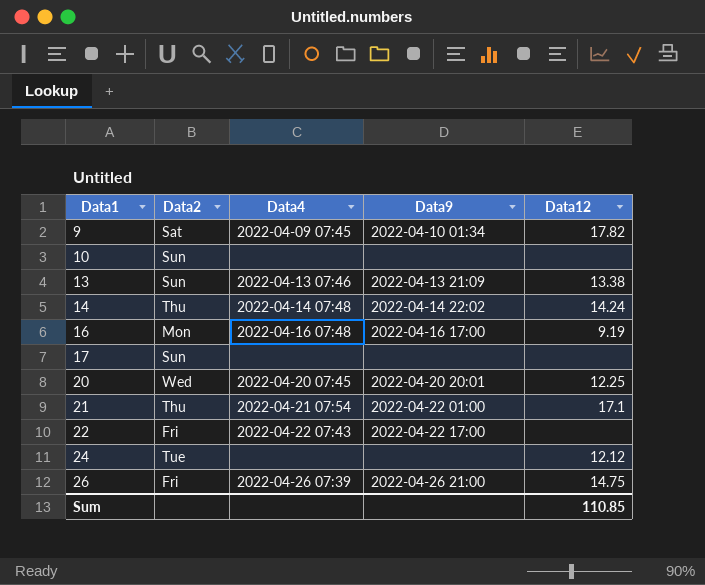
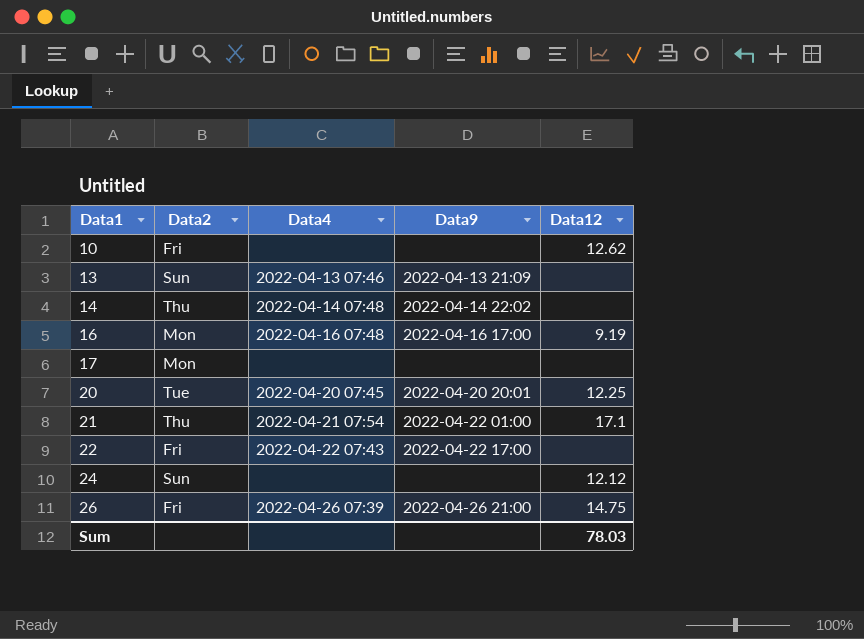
row 9: Sat | 2022-04-09 07:45 | 2022-04-10 01:34 | 17.82 -> none
10 | Data2: Sun -> Fri
10 | Data12: none -> 12.62
13 | Data12: 13.38 -> none
14 | Data12: 14.24 -> none
17 | Data2: Sun -> Mon
20 | Data2: Wed -> Tue
24 | Data2: Tue -> Sun
Sum | Data12: 110.85 -> 78.03

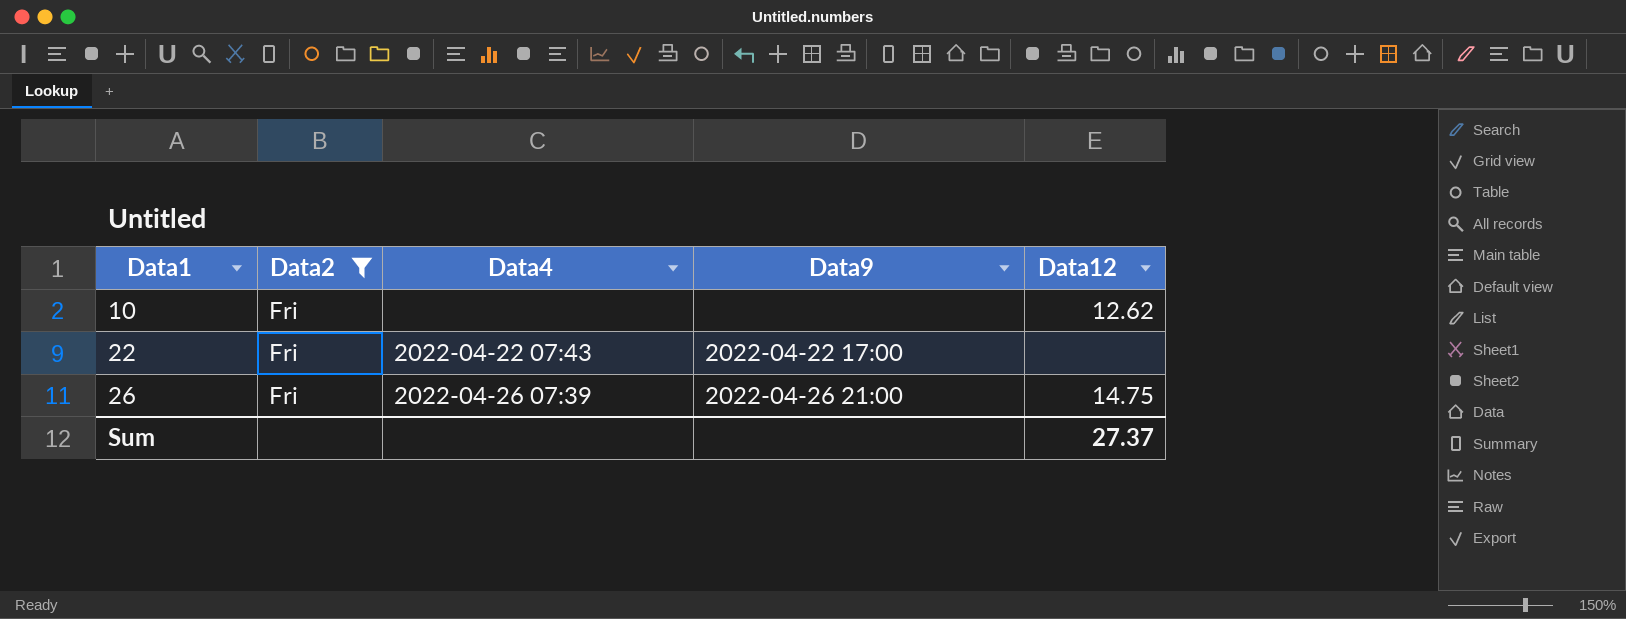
filter: none -> Data2 = Fri
Sum | Data12: 78.03 -> 27.37

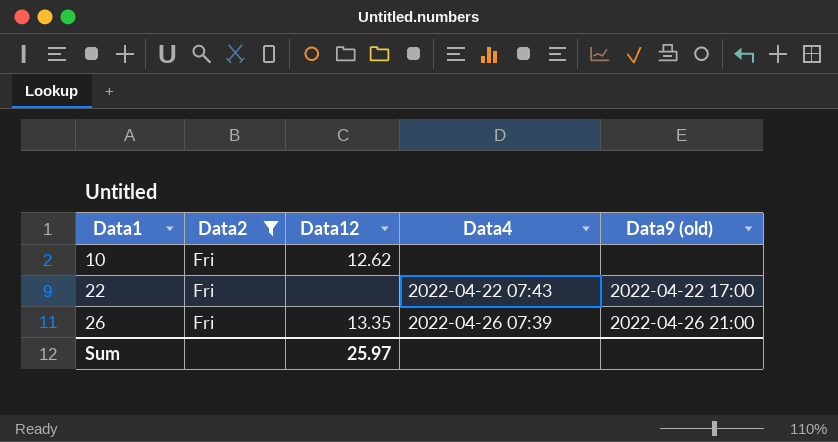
column Data12 | position: 5 -> 3
column name: Data9 -> Data9 (old)
26 | Data12: 14.75 -> 13.35
Sum | Data12: 27.37 -> 25.97

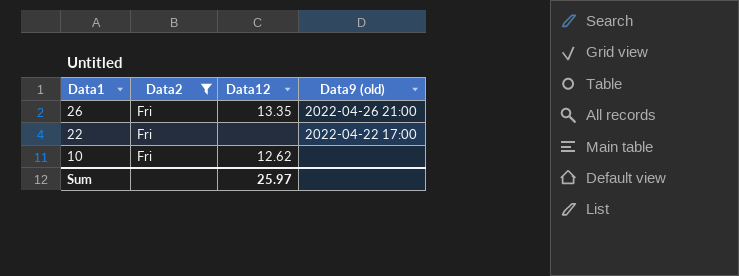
row order: Data1 ascending -> Data1 descending
column Data4 | position: 4 -> none

